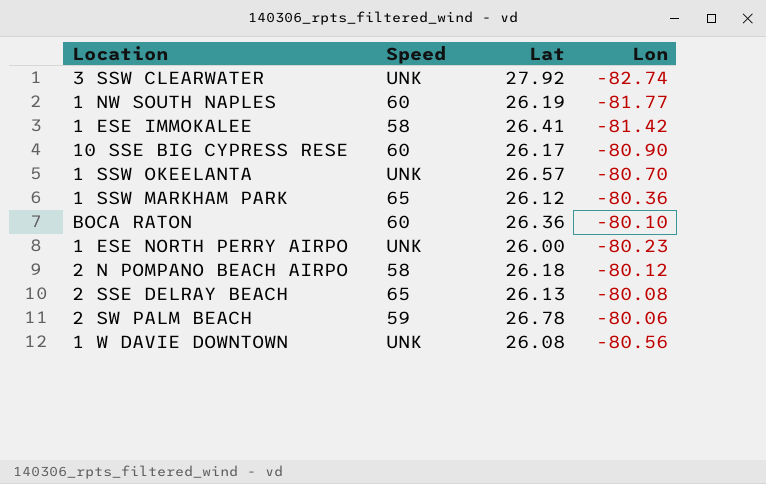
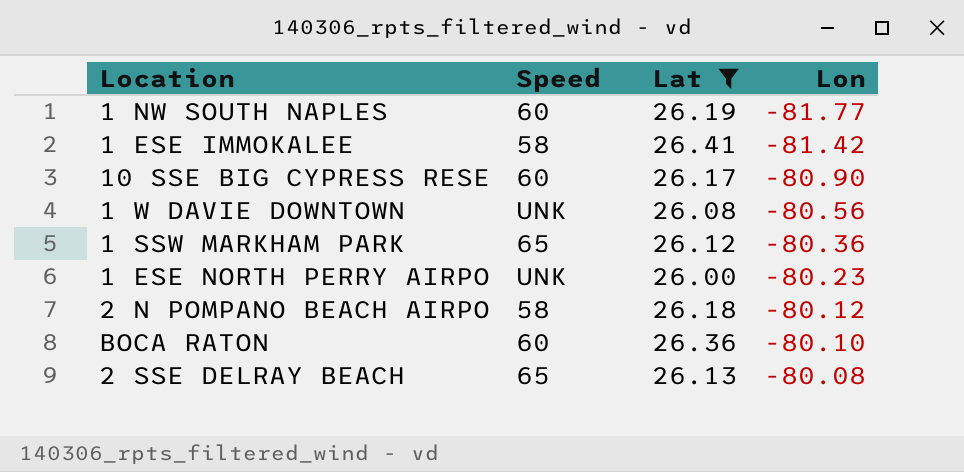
filter: none -> Lat <= 26.41
row order: none -> Lon ascending

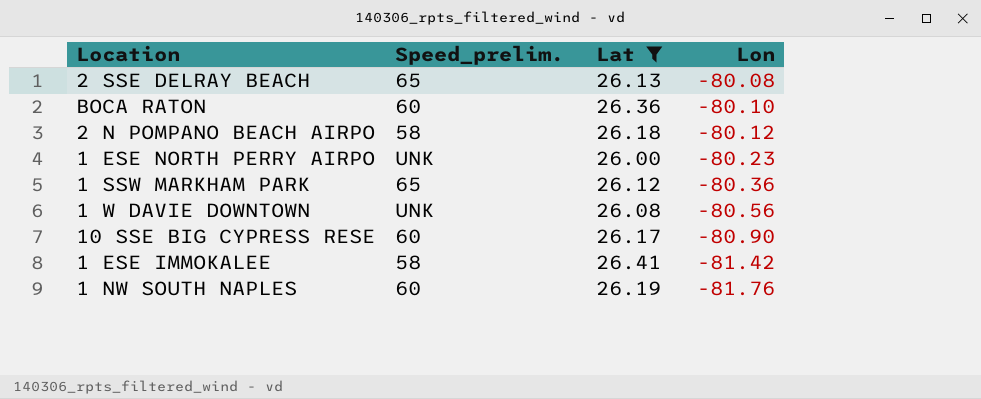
row order: Lon ascending -> Lon descending
column name: Speed -> Speed_prelim.
1 NW SOUTH NAPLES | Lon: -81.77 -> -81.76

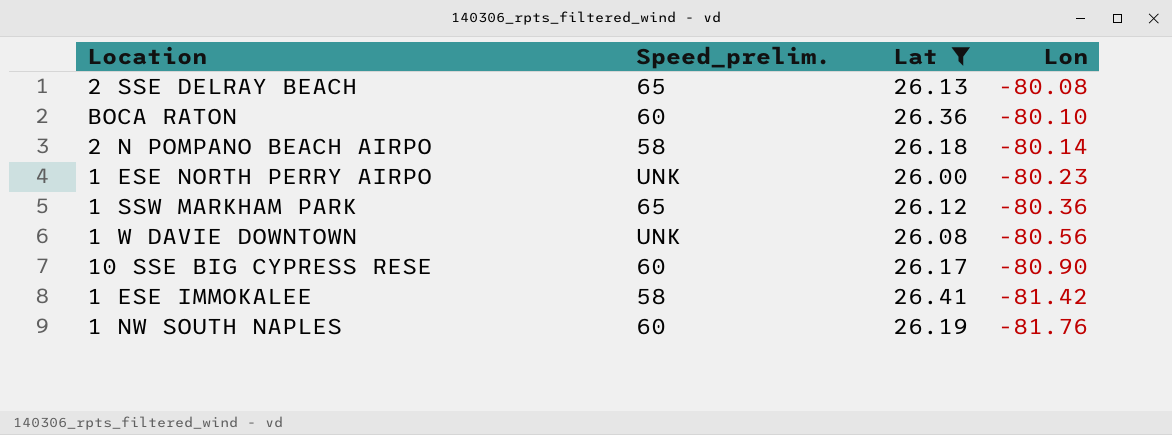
2 N POMPANO BEACH AIRPO | Lon: -80.12 -> -80.14

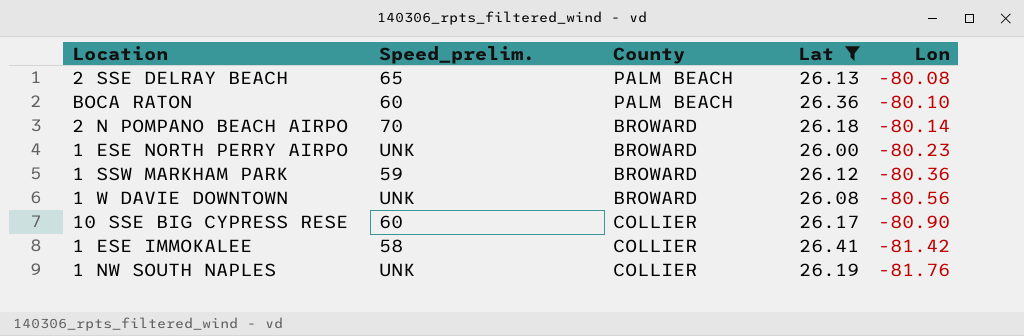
column County | position: none -> 3
2 N POMPANO BEACH AIRPO | Speed_prelim.: 58 -> 70
1 SSW MARKHAM PARK | Speed_prelim.: 65 -> 59
1 NW SOUTH NAPLES | Speed_prelim.: 60 -> UNK

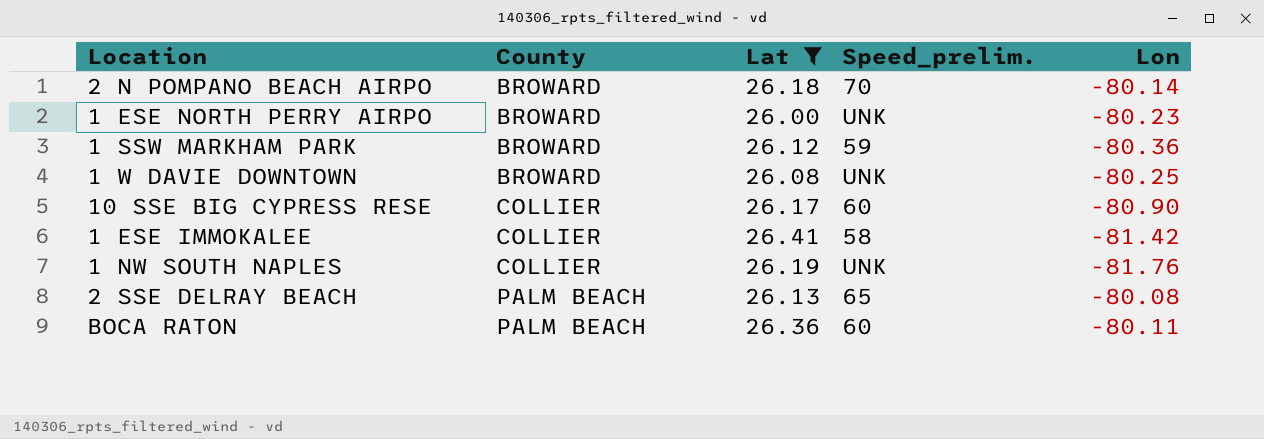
row order: Lon descending -> County ascending
column Speed_prelim. | position: 2 -> 4
1 W DAVIE DOWNTOWN | Lon: -80.56 -> -80.25
BOCA RATON | Lon: -80.10 -> -80.11

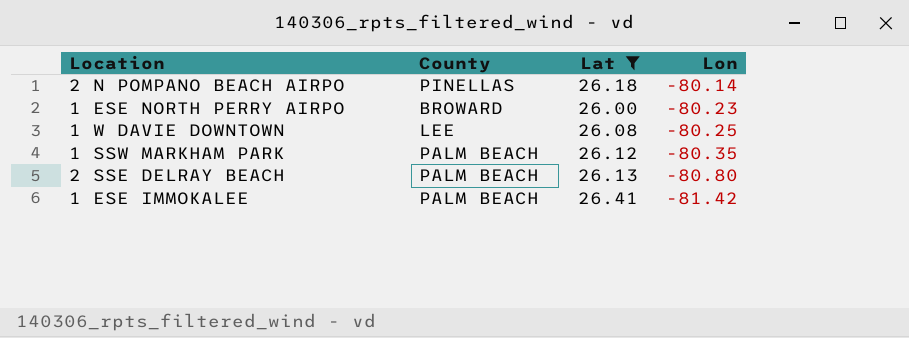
row order: County ascending -> Lon descending
column Speed_prelim. | position: 4 -> none
row 10 SSE BIG CYPRESS RESE: COLLIER | 26.17 | 60 | -80.90 -> none
row 1 NW SOUTH NAPLES: COLLIER | 26.19 | UNK | -81.76 -> none
row BOCA RATON: PALM BEACH | 26.36 | 60 | -80.11 -> none
2 N POMPANO BEACH AIRPO | County: BROWARD -> PINELLAS
1 W DAVIE DOWNTOWN | County: BROWARD -> LEE
1 SSW MARKHAM PARK | County: BROWARD -> PALM BEACH
1 SSW MARKHAM PARK | Lon: -80.36 -> -80.35
2 SSE DELRAY BEACH | Lon: -80.08 -> -80.80
1 ESE IMMOKALEE | County: COLLIER -> PALM BEACH

